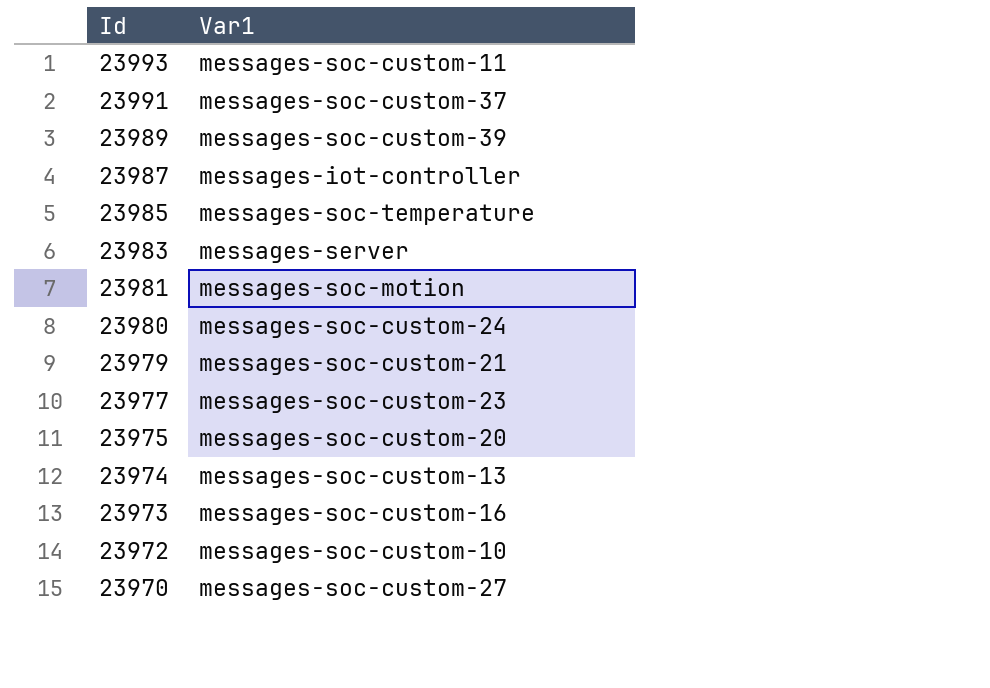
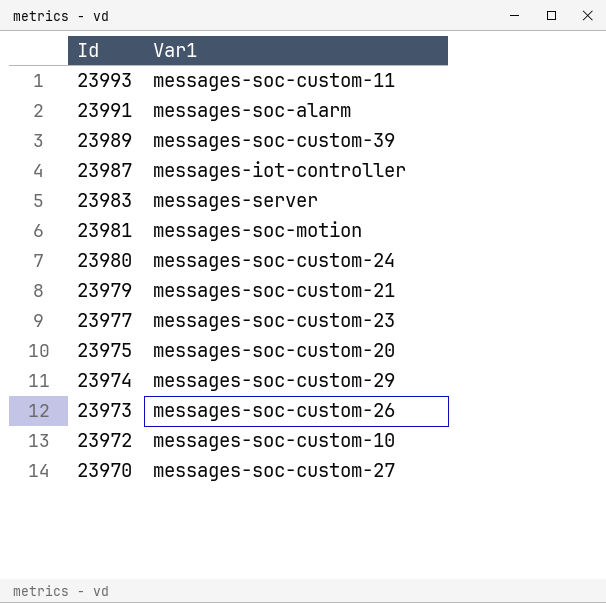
row 23985: messages-soc-temperature -> none
23991 | Var1: messages-soc-custom-37 -> messages-soc-alarm
23974 | Var1: messages-soc-custom-13 -> messages-soc-custom-29
23973 | Var1: messages-soc-custom-16 -> messages-soc-custom-26

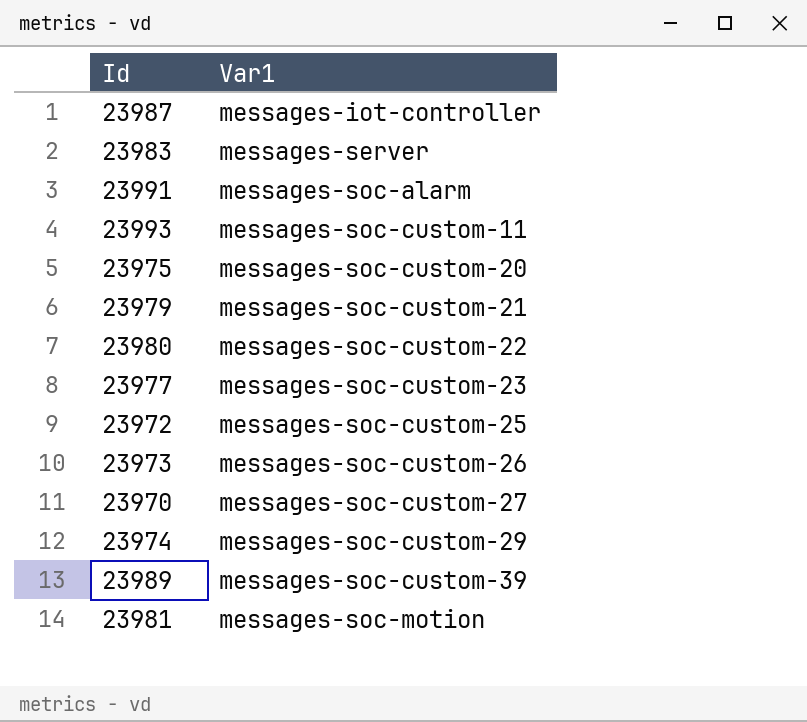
row order: Id descending -> Var1 ascending
23980 | Var1: messages-soc-custom-24 -> messages-soc-custom-22
23972 | Var1: messages-soc-custom-10 -> messages-soc-custom-25

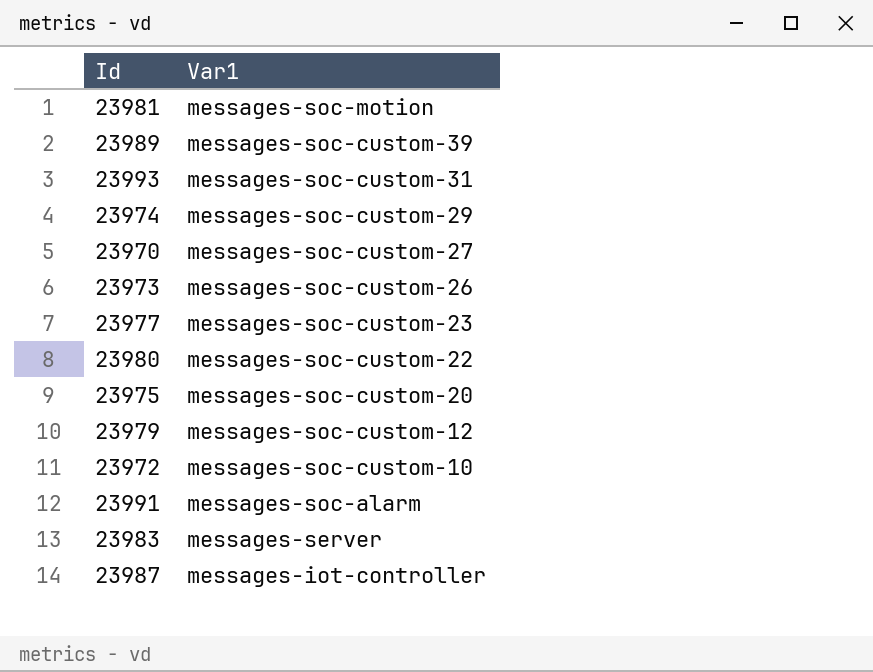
row order: Var1 ascending -> Var1 descending
23993 | Var1: messages-soc-custom-11 -> messages-soc-custom-31
23979 | Var1: messages-soc-custom-21 -> messages-soc-custom-12
23972 | Var1: messages-soc-custom-25 -> messages-soc-custom-10

